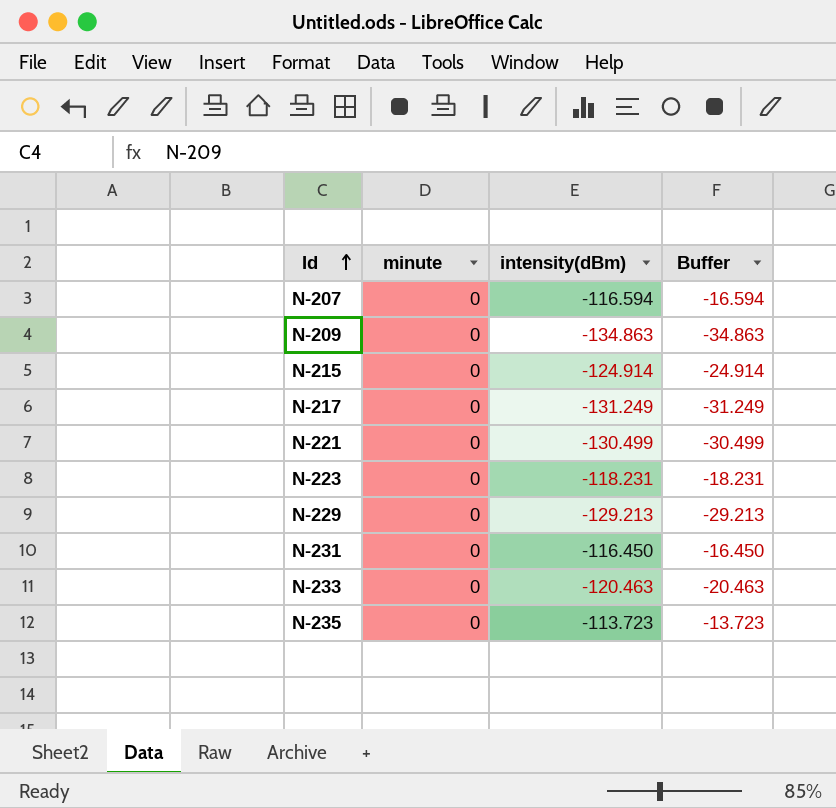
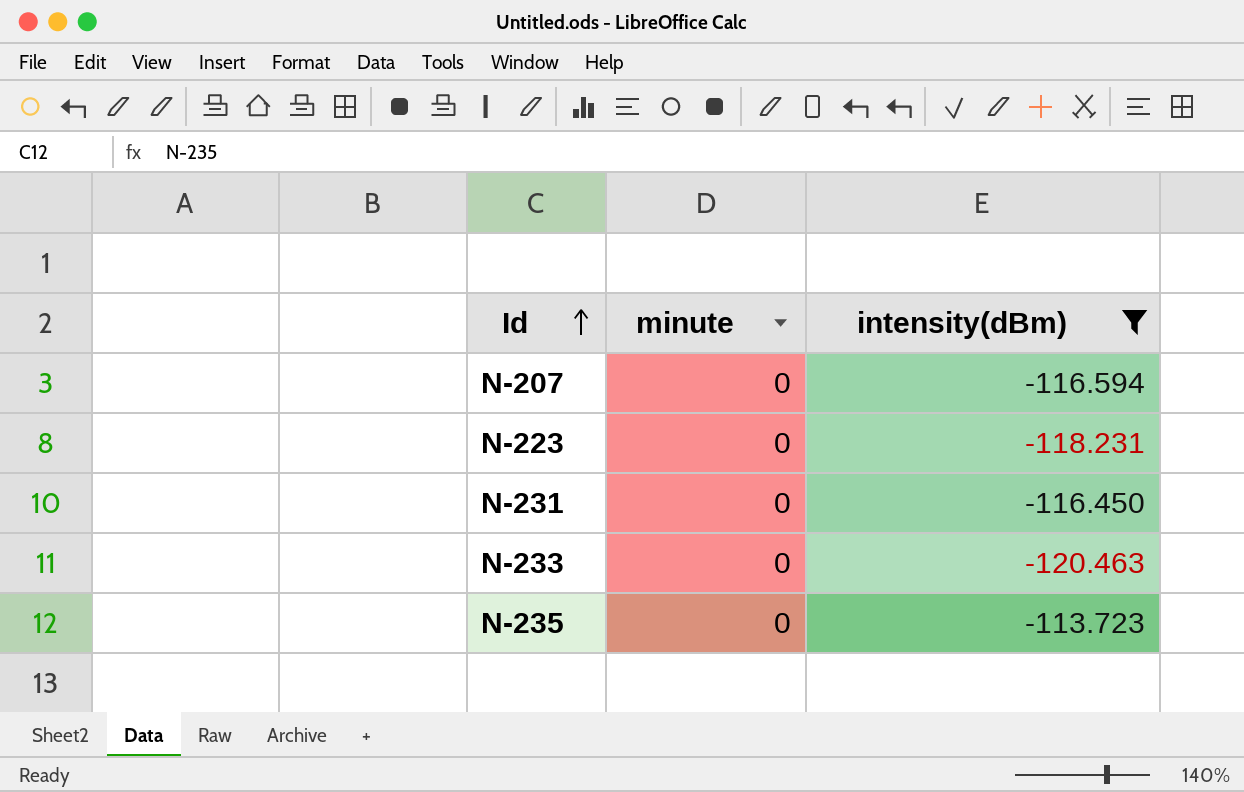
filter: none -> intensity(dBm) >= -120.463
column Buffer | formula: [intensity(dBm)] + 100 -> none

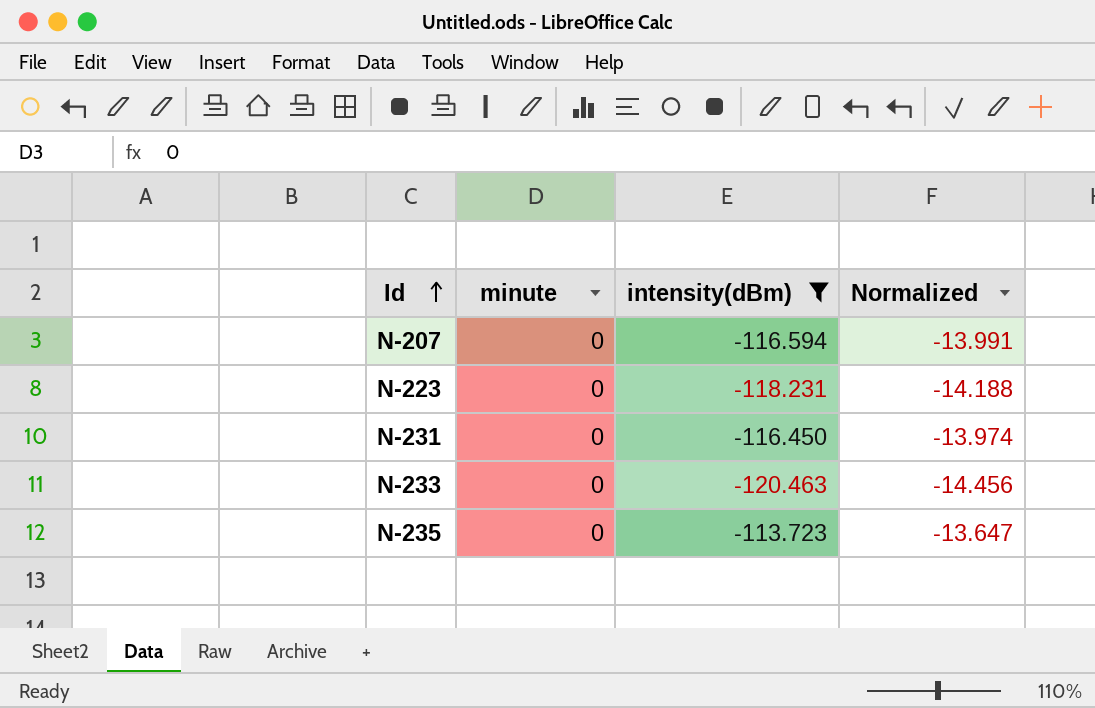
column Normalized | formula: none -> [intensity(dBm)] * 0.12

